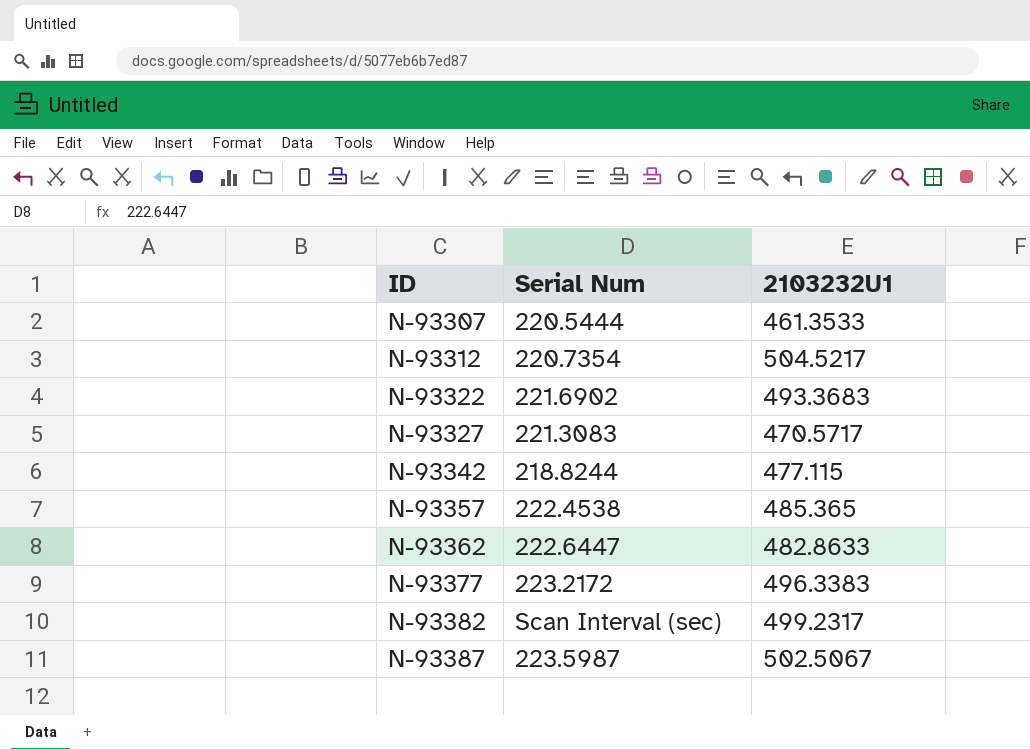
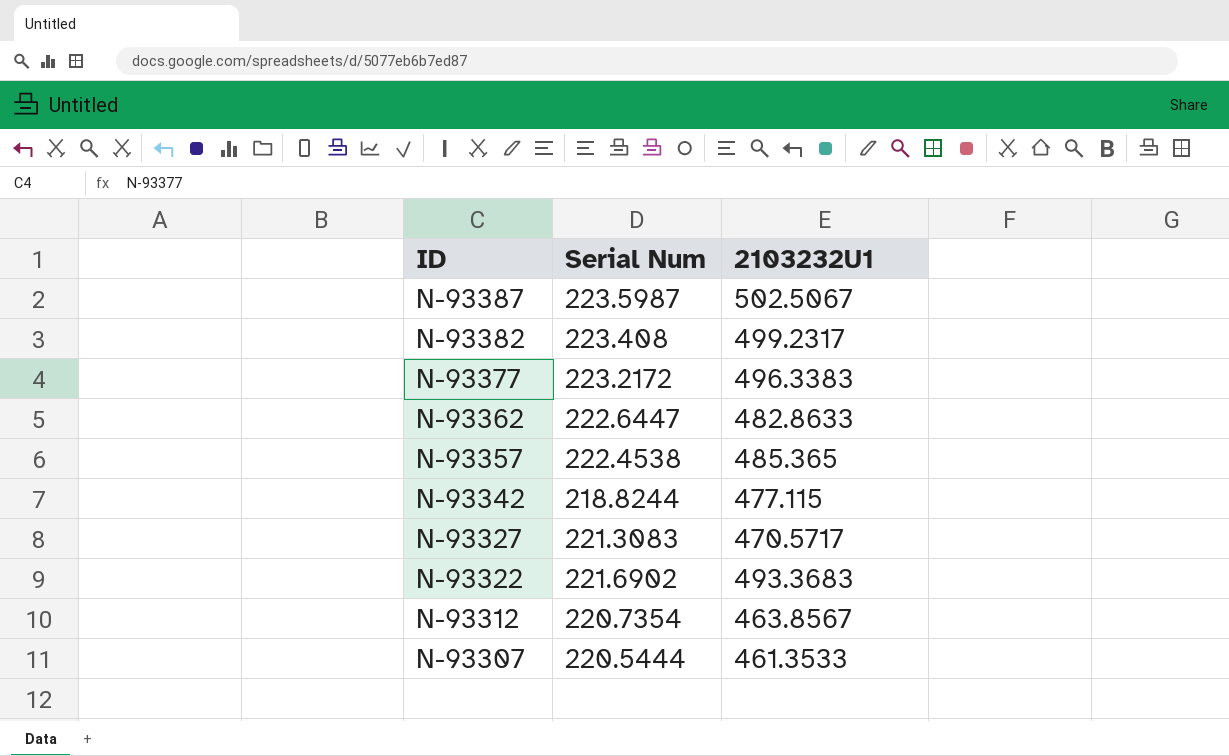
row order: ID ascending -> ID descending
N-93382 | Serial Num: Scan Interval (sec) -> 223.408
N-93312 | 2103232U1: 504.5217 -> 463.8567

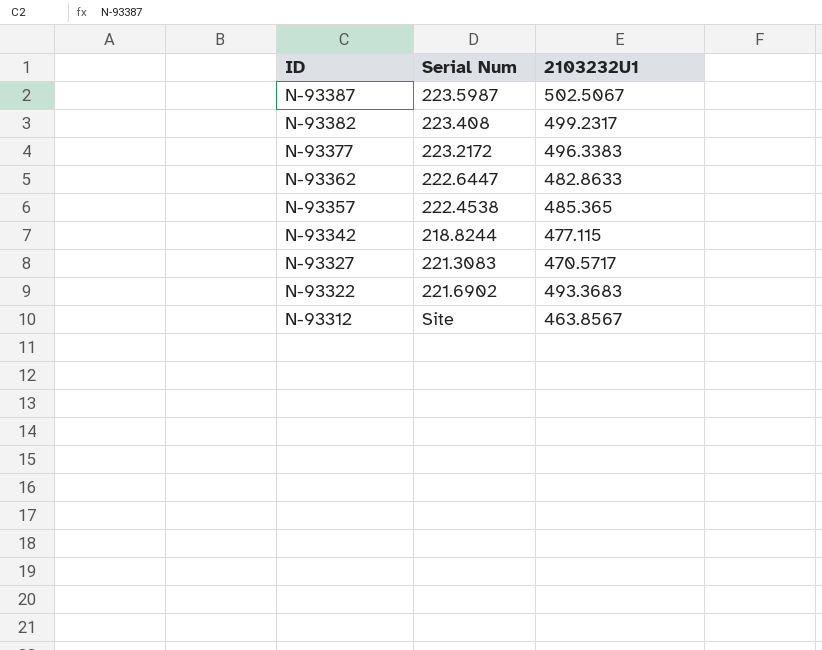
row N-93307: 220.5444 | 461.3533 -> none
N-93312 | Serial Num: 220.7354 -> Site

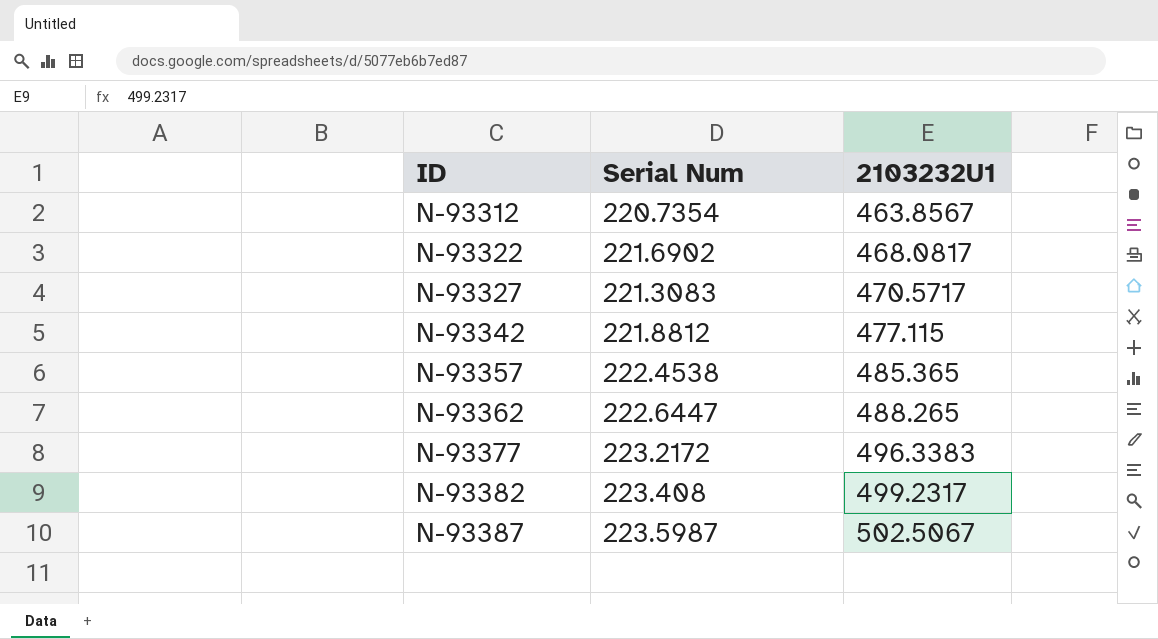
row order: ID descending -> ID ascending
N-93312 | Serial Num: Site -> 220.7354
N-93322 | 2103232U1: 493.3683 -> 468.0817
N-93342 | Serial Num: 218.8244 -> 221.8812
N-93362 | 2103232U1: 482.8633 -> 488.265

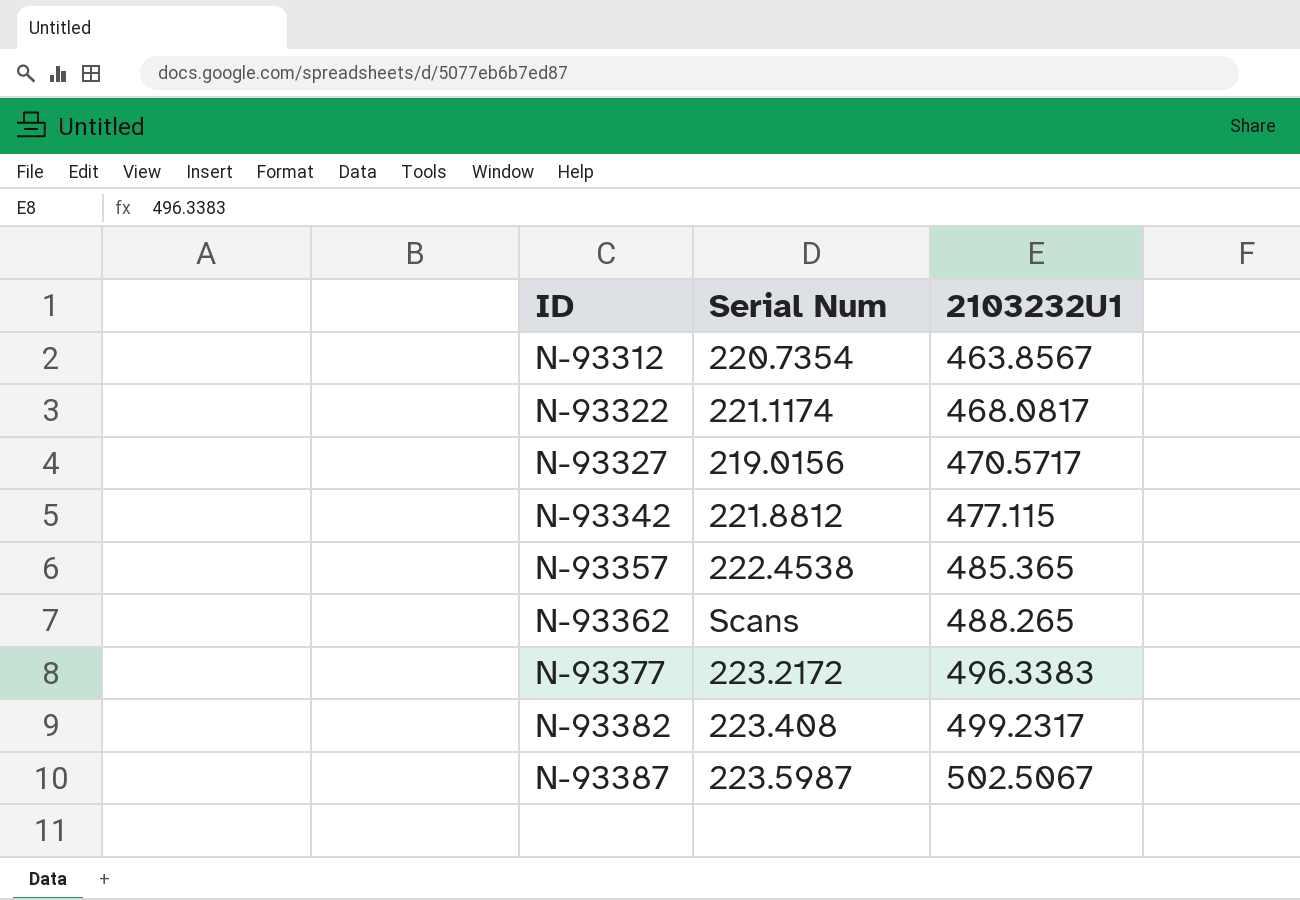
N-93322 | Serial Num: 221.6902 -> 221.1174
N-93327 | Serial Num: 221.3083 -> 219.0156
N-93362 | Serial Num: 222.6447 -> Scans

